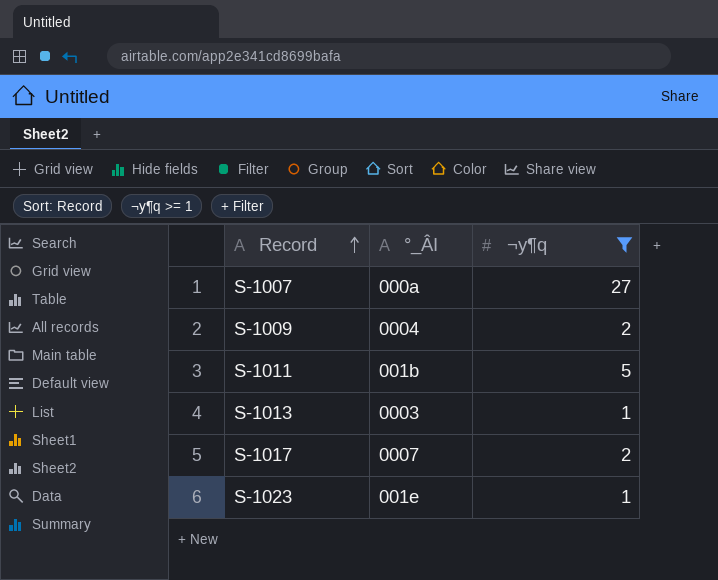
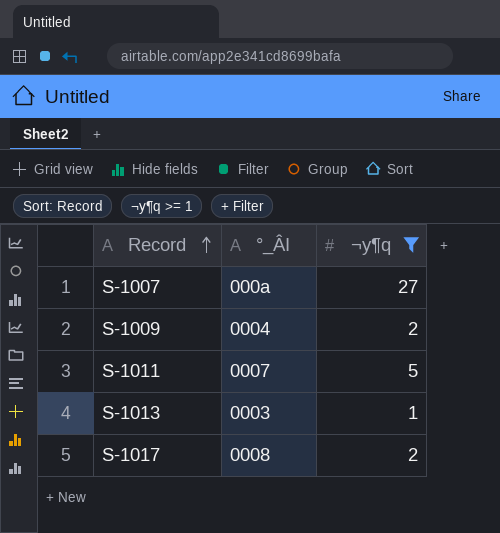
row S-1023: 001e | 1 -> none
S-1011 | °_ÂI: 001b -> 0007
S-1017 | °_ÂI: 0007 -> 0008

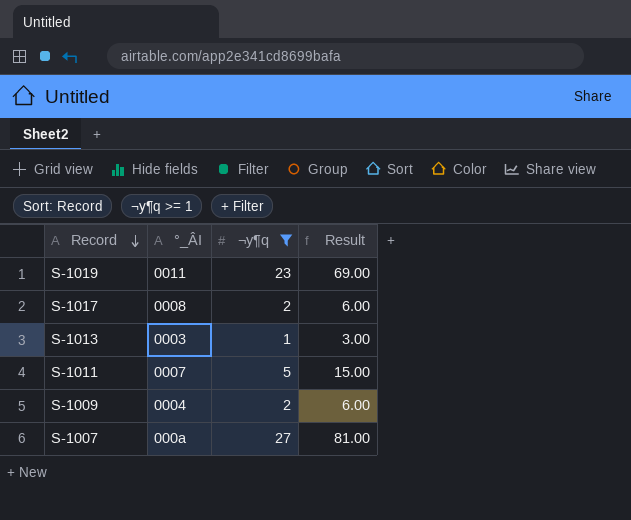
row order: Record ascending -> Record descending
column Result | formula: none -> [¬y¶q] * 3
row S-1019: none -> 0011 | 23 | 69.00

